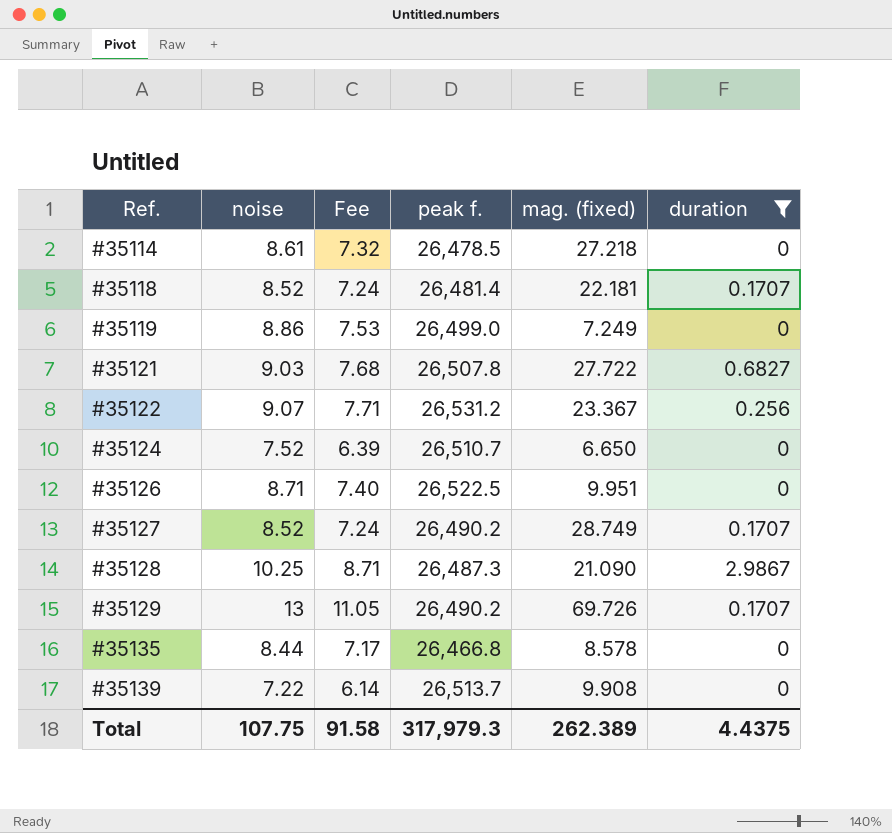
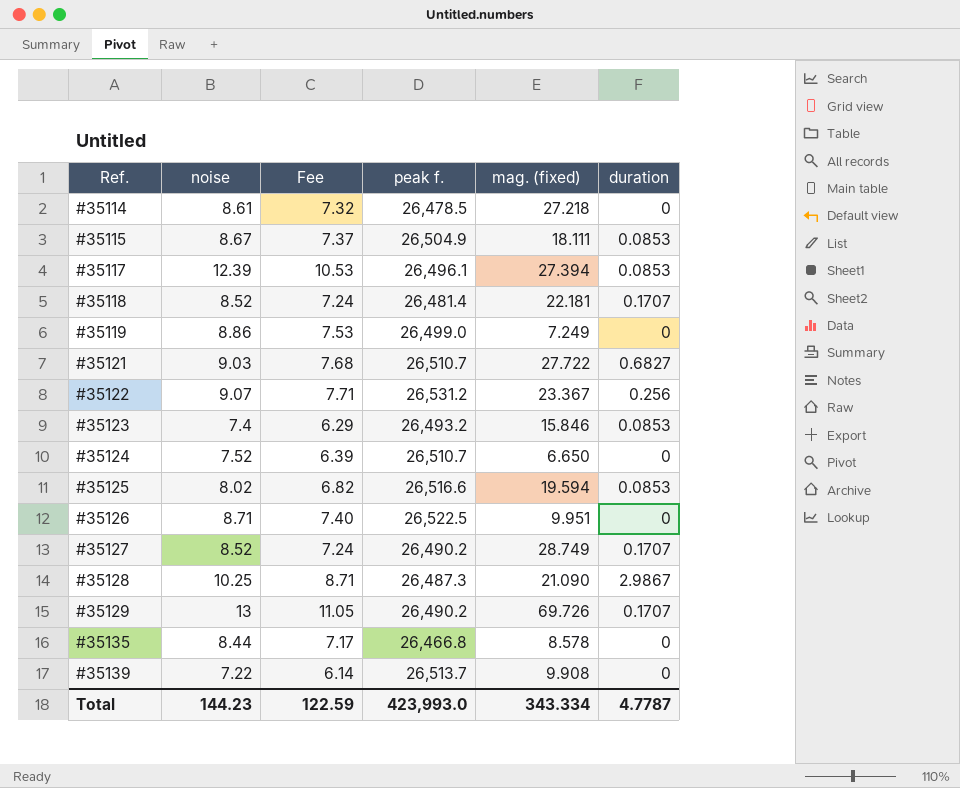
filter: duration != 0.0853 -> none
#35121 | peak f.: 26,507.8 -> 26,510.7
Total | noise: 107.75 -> 144.23
Total | Fee: 91.58 -> 122.59
Total | peak f.: 317,979.3 -> 423,993.0
Total | mag. (fixed): 262.389 -> 343.334
Total | duration: 4.4375 -> 4.7787

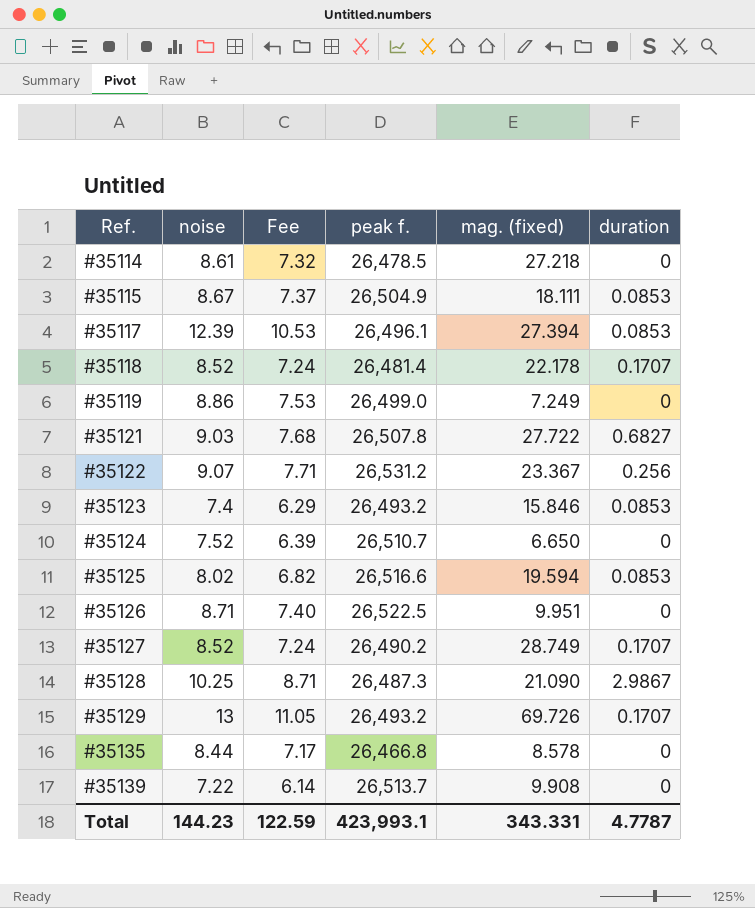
#35118 | mag. (fixed): 22.181 -> 22.178
#35121 | peak f.: 26,510.7 -> 26,507.8
#35129 | peak f.: 26,490.2 -> 26,493.2
Total | peak f.: 423,993.0 -> 423,993.1
Total | mag. (fixed): 343.334 -> 343.331

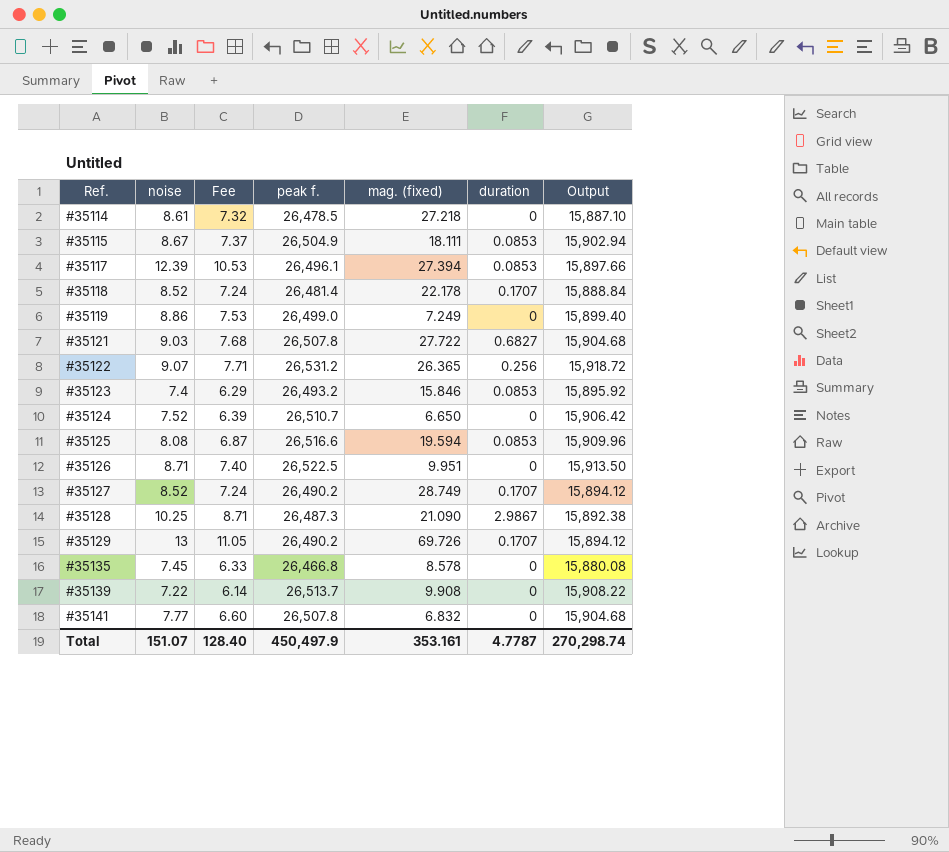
column Output | formula: none -> [peak f.] * 0.6
#35122 | mag. (fixed): 23.367 -> 26.365
#35125 | noise: 8.02 -> 8.08
#35125 | Fee: 6.82 -> 6.87
#35129 | peak f.: 26,493.2 -> 26,490.2
#35135 | noise: 8.44 -> 7.45
#35135 | Fee: 7.17 -> 6.33
row #35141: none -> 7.77 | 6.60 | 26,507.8 | 6.832 | 0 | 15,904.68
Total | noise: 144.23 -> 151.07
Total | Fee: 122.59 -> 128.40
Total | peak f.: 423,993.1 -> 450,497.9
Total | mag. (fixed): 343.331 -> 353.161

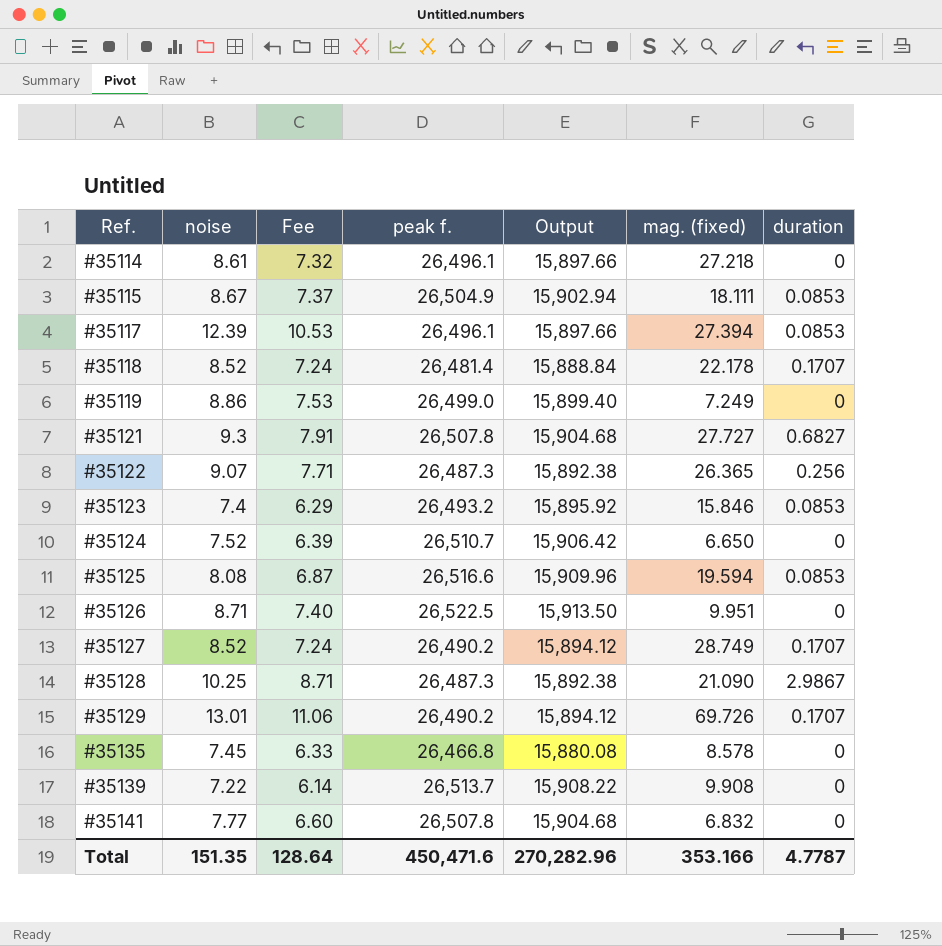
column Output | position: 7 -> 5
#35114 | peak f.: 26,478.5 -> 26,496.1
#35114 | Output: 15,887.10 -> 15,897.66
#35121 | noise: 9.03 -> 9.3
#35121 | Fee: 7.68 -> 7.91
#35121 | mag. (fixed): 27.722 -> 27.727
#35122 | peak f.: 26,531.2 -> 26,487.3
#35122 | Output: 15,918.72 -> 15,892.38
#35129 | noise: 13 -> 13.01
#35129 | Fee: 11.05 -> 11.06
Total | noise: 151.07 -> 151.35
Total | Fee: 128.40 -> 128.64
Total | peak f.: 450,497.9 -> 450,471.6
Total | Output: 270,298.74 -> 270,282.96
Total | mag. (fixed): 353.161 -> 353.166

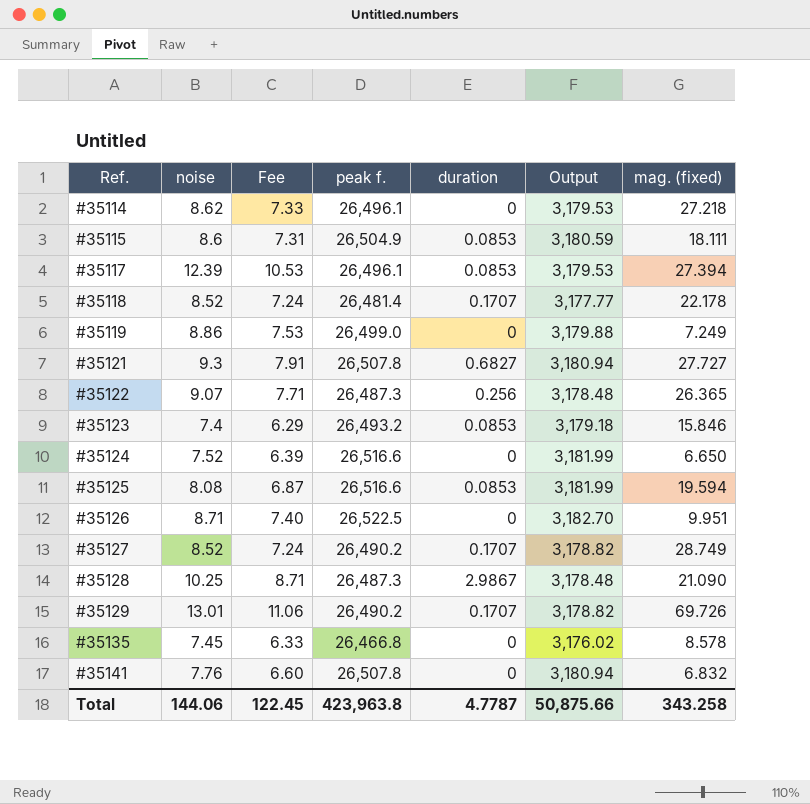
column duration | position: 7 -> 5
column Output | formula: [peak f.] * 0.6 -> [peak f.] * 0.12
row #35139: 7.22 | 6.14 | 26,513.7 | 15,908.22 | 9.908 | 0 -> none
#35114 | noise: 8.61 -> 8.62
#35114 | Fee: 7.32 -> 7.33
#35115 | noise: 8.67 -> 8.6
#35115 | Fee: 7.37 -> 7.31
#35124 | peak f.: 26,510.7 -> 26,516.6
#35141 | noise: 7.77 -> 7.76
Total | noise: 151.35 -> 144.06
Total | Fee: 128.64 -> 122.45
Total | peak f.: 450,471.6 -> 423,963.8
Total | Output: 270,282.96 -> 50,875.66
Total | mag. (fixed): 353.166 -> 343.258

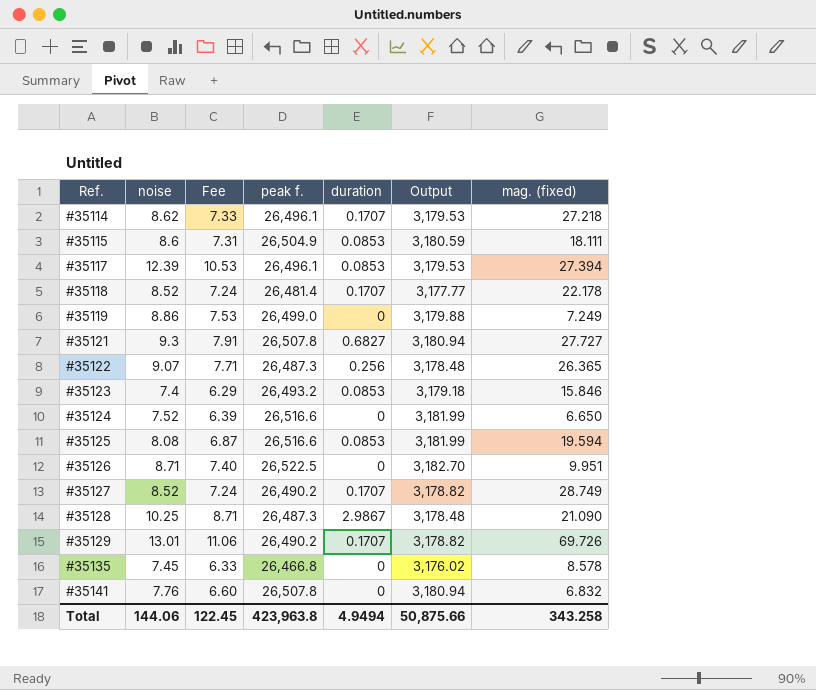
#35114 | duration: 0 -> 0.1707
Total | duration: 4.7787 -> 4.9494

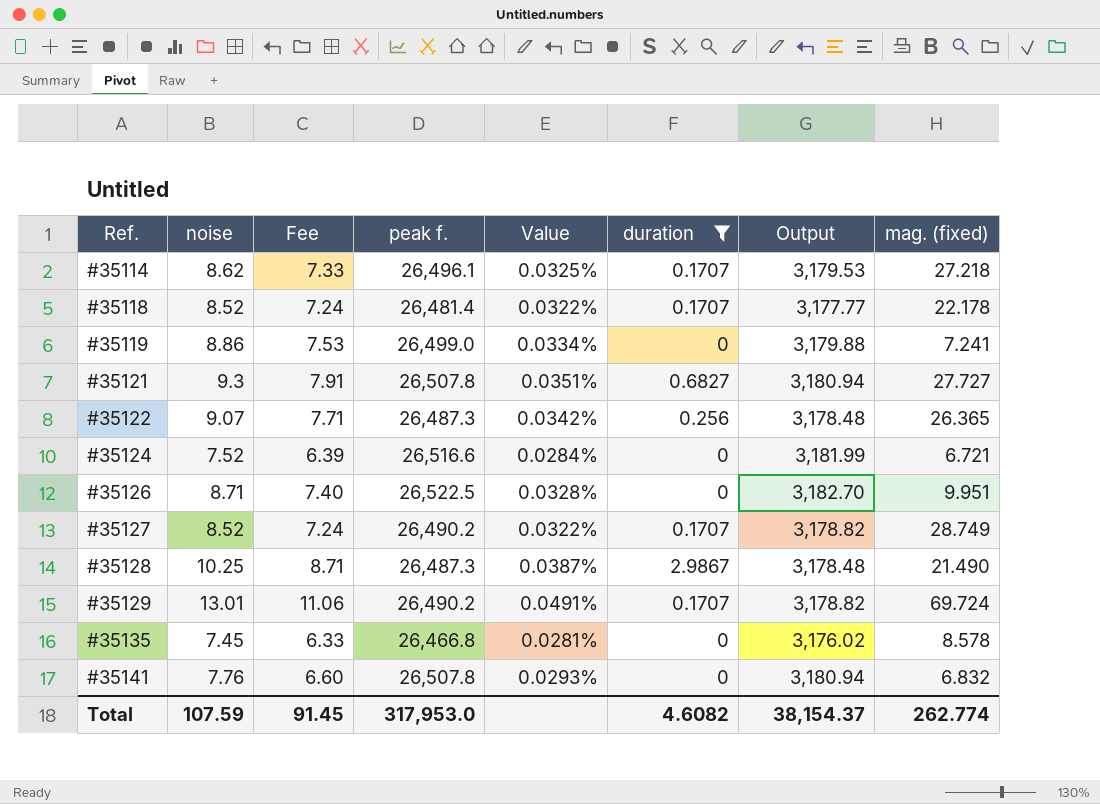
filter: none -> duration != 0.0853
column Value | formula: none -> [noise] / [peak f.]
#35119 | mag. (fixed): 7.249 -> 7.241
#35124 | mag. (fixed): 6.650 -> 6.721
#35128 | mag. (fixed): 21.090 -> 21.490
#35129 | mag. (fixed): 69.726 -> 69.724
Total | noise: 144.06 -> 107.59
Total | Fee: 122.45 -> 91.45
Total | peak f.: 423,963.8 -> 317,953.0
Total | duration: 4.9494 -> 4.6082
Total | Output: 50,875.66 -> 38,154.37
Total | mag. (fixed): 343.258 -> 262.774

